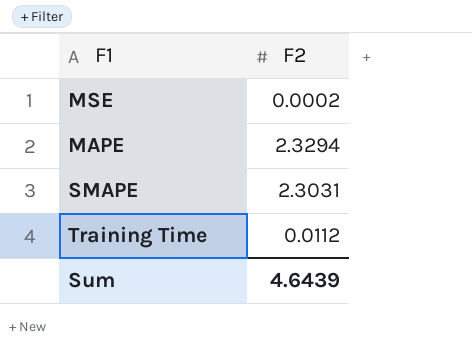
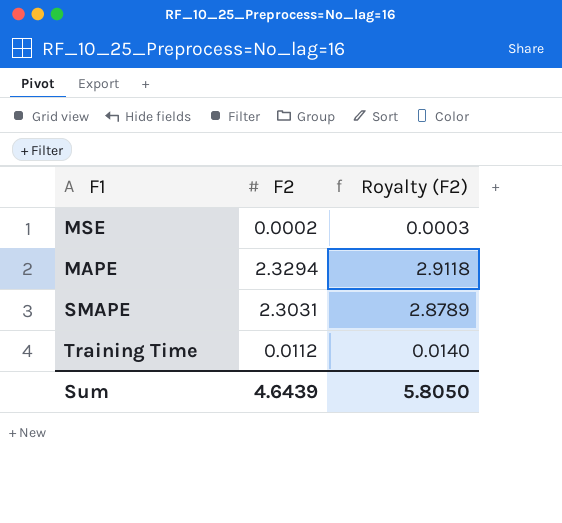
column Royalty (F2) | formula: none -> [F2] * 1.25

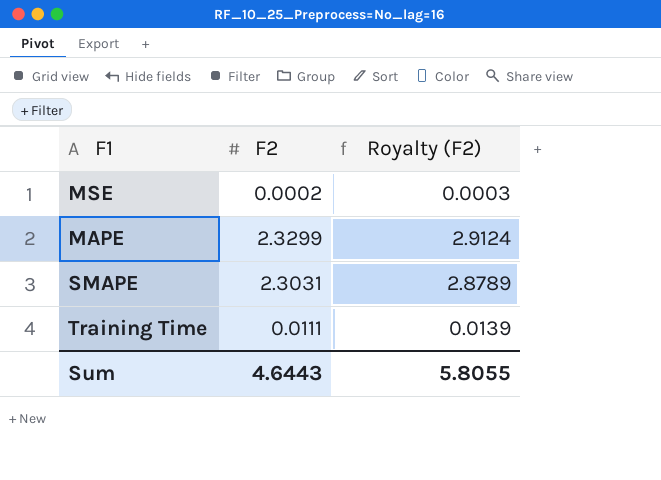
MAPE | F2: 2.3294 -> 2.3299
MAPE | Royalty (F2): 2.9118 -> 2.9124
Training Time | F2: 0.0112 -> 0.0111
Training Time | Royalty (F2): 0.0140 -> 0.0139
Sum | F2: 4.6439 -> 4.6443
Sum | Royalty (F2): 5.8050 -> 5.8055

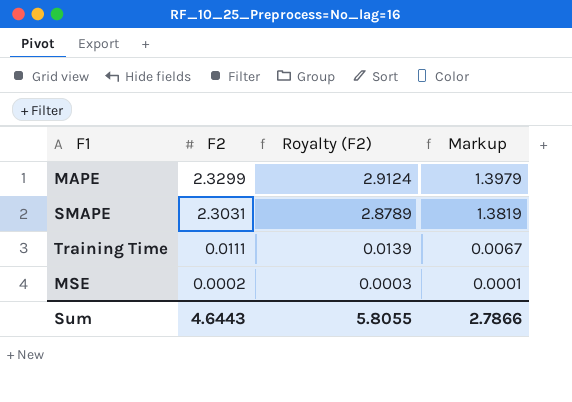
row order: none -> F2 descending
column Markup | formula: none -> [F2] * 0.6

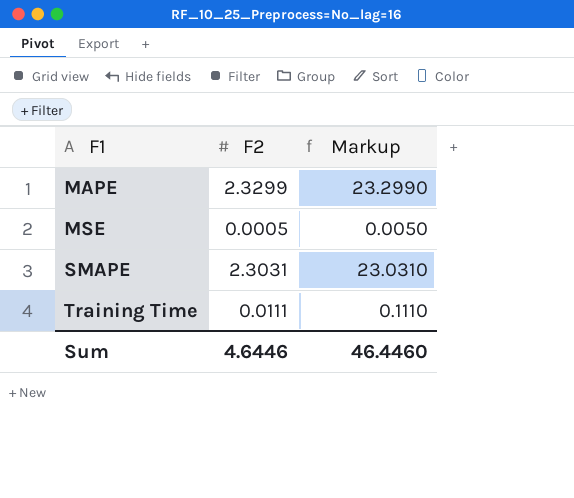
row order: F2 descending -> F1 ascending
column Royalty (F2) | formula: [F2] * 1.25 -> none
column Markup | formula: [F2] * 0.6 -> [F2] * 10
MSE | F2: 0.0002 -> 0.0005
Sum | F2: 4.6443 -> 4.6446
Sum | Markup: 2.7866 -> 46.4460

